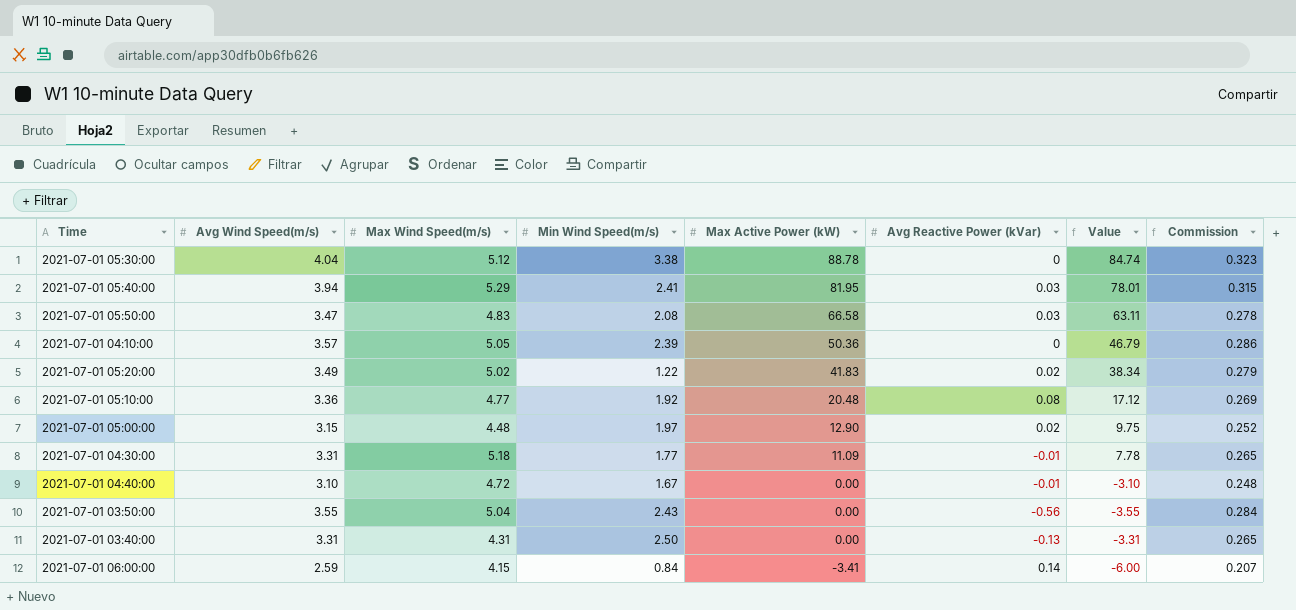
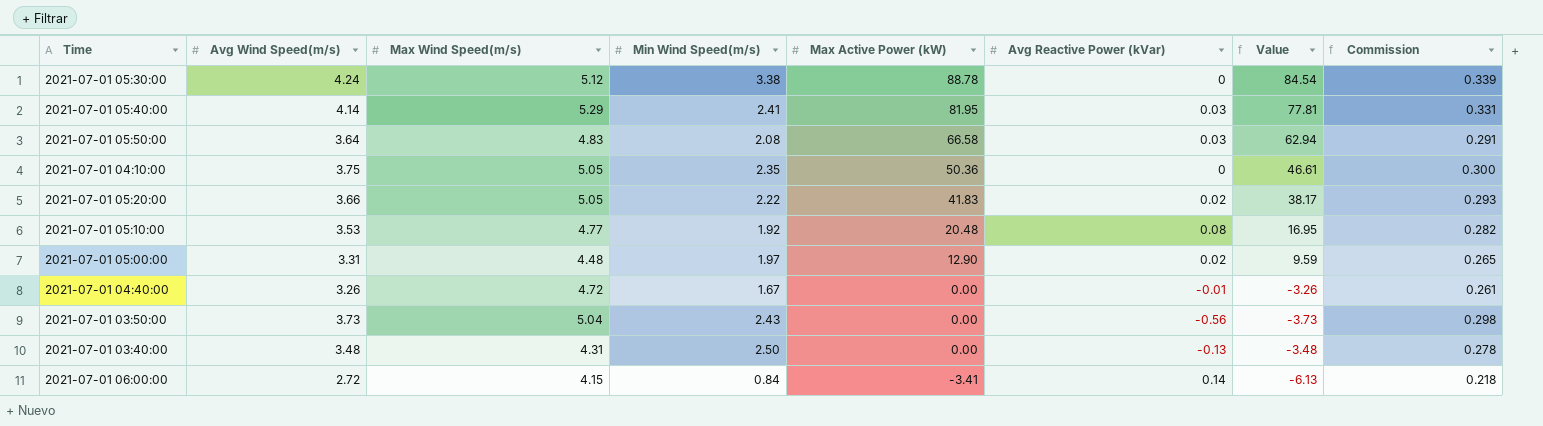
row 2021-07-01 04:30:00: 3.31 | 5.18 | 1.77 | 11.09 | -0.01 | 7.78 | 0.265 -> none
2021-07-01 05:30:00 | Avg Wind Speed(m/s): 4.04 -> 4.24
2021-07-01 05:30:00 | Value: 84.74 -> 84.54
2021-07-01 05:30:00 | Commission: 0.323 -> 0.339
2021-07-01 05:40:00 | Avg Wind Speed(m/s): 3.94 -> 4.14
2021-07-01 05:40:00 | Value: 78.01 -> 77.81
2021-07-01 05:40:00 | Commission: 0.315 -> 0.331
2021-07-01 05:50:00 | Avg Wind Speed(m/s): 3.47 -> 3.64
2021-07-01 05:50:00 | Value: 63.11 -> 62.94
2021-07-01 05:50:00 | Commission: 0.278 -> 0.291
2021-07-01 04:10:00 | Avg Wind Speed(m/s): 3.57 -> 3.75
2021-07-01 04:10:00 | Min Wind Speed(m/s): 2.39 -> 2.35
2021-07-01 04:10:00 | Value: 46.79 -> 46.61
2021-07-01 04:10:00 | Commission: 0.286 -> 0.300
2021-07-01 05:20:00 | Avg Wind Speed(m/s): 3.49 -> 3.66
2021-07-01 05:20:00 | Max Wind Speed(m/s): 5.02 -> 5.05
2021-07-01 05:20:00 | Min Wind Speed(m/s): 1.22 -> 2.22
2021-07-01 05:20:00 | Value: 38.34 -> 38.17
2021-07-01 05:20:00 | Commission: 0.279 -> 0.293
2021-07-01 05:10:00 | Avg Wind Speed(m/s): 3.36 -> 3.53
2021-07-01 05:10:00 | Value: 17.12 -> 16.95
2021-07-01 05:10:00 | Commission: 0.269 -> 0.282
2021-07-01 05:00:00 | Avg Wind Speed(m/s): 3.15 -> 3.31
2021-07-01 05:00:00 | Value: 9.75 -> 9.59
2021-07-01 05:00:00 | Commission: 0.252 -> 0.265
2021-07-01 04:40:00 | Avg Wind Speed(m/s): 3.10 -> 3.26
2021-07-01 04:40:00 | Value: -3.10 -> -3.26
2021-07-01 04:40:00 | Commission: 0.248 -> 0.261
2021-07-01 03:50:00 | Avg Wind Speed(m/s): 3.55 -> 3.73
2021-07-01 03:50:00 | Value: -3.55 -> -3.73
2021-07-01 03:50:00 | Commission: 0.284 -> 0.298
2021-07-01 03:40:00 | Avg Wind Speed(m/s): 3.31 -> 3.48
2021-07-01 03:40:00 | Value: -3.31 -> -3.48
2021-07-01 03:40:00 | Commission: 0.265 -> 0.278
2021-07-01 06:00:00 | Avg Wind Speed(m/s): 2.59 -> 2.72
2021-07-01 06:00:00 | Value: -6.00 -> -6.13
2021-07-01 06:00:00 | Commission: 0.207 -> 0.218

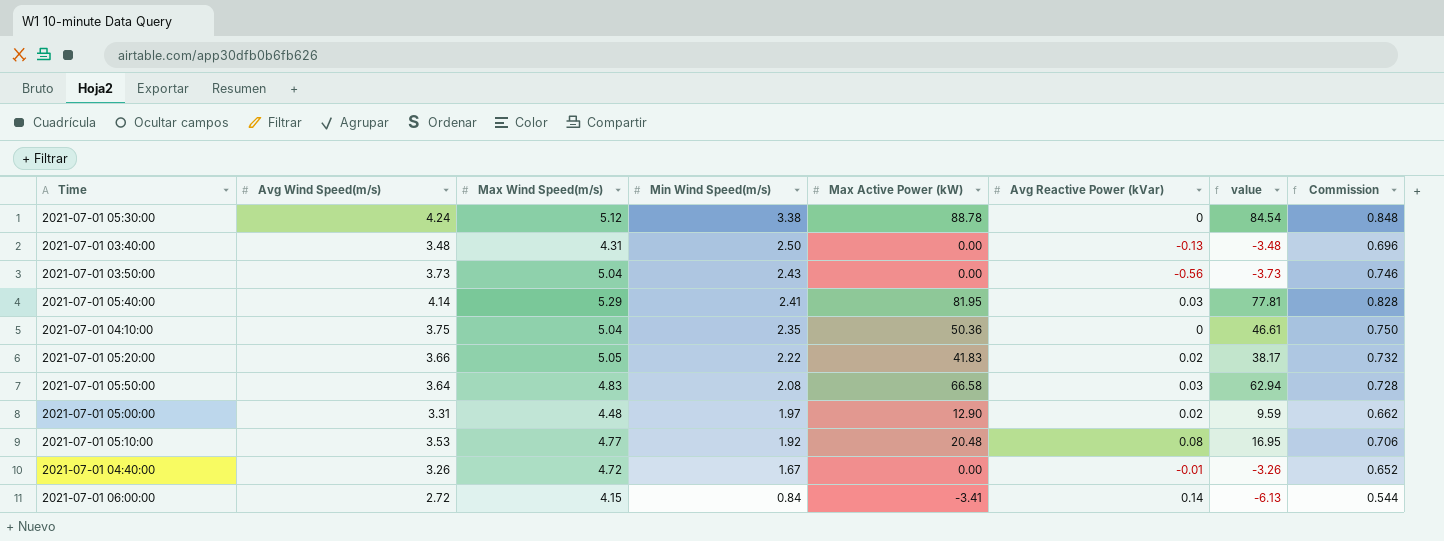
row order: Max Active Power (kW) descending -> Min Wind Speed(m/s) descending
column name: Value -> value
column Commission | formula: [Avg Wind Speed(m/s)] * 0.08 -> [Avg Wind Speed(m/s)] * 0.2
2021-07-01 04:10:00 | Max Wind Speed(m/s): 5.05 -> 5.04

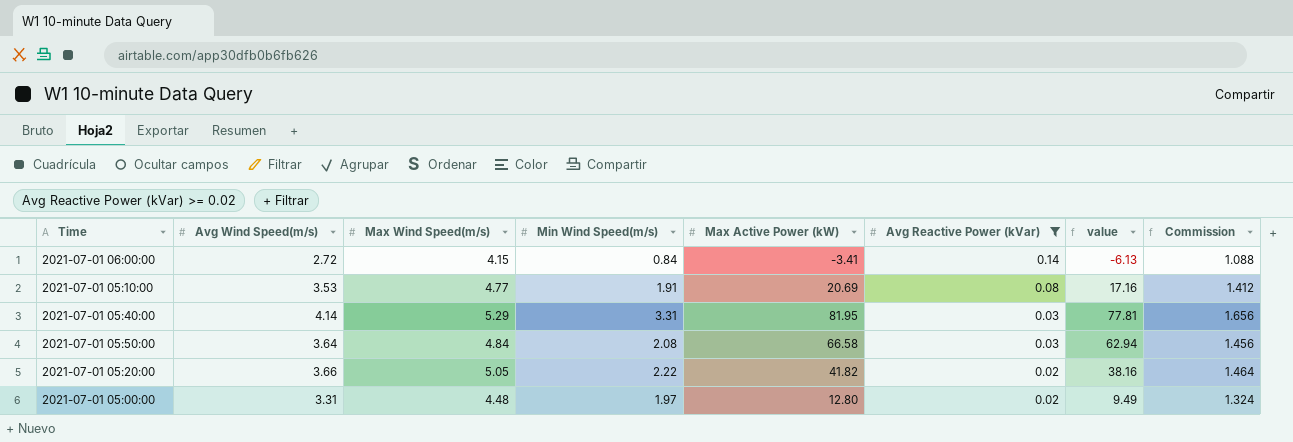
filter: none -> Avg Reactive Power (kVar) >= 0.02
row order: Min Wind Speed(m/s) descending -> Avg Reactive Power (kVar) descending
column Commission | formula: [Avg Wind Speed(m/s)] * 0.2 -> [Avg Wind Speed(m/s)] * 0.4
2021-07-01 05:10:00 | Min Wind Speed(m/s): 1.92 -> 1.91
2021-07-01 05:10:00 | Max Active Power (kW): 20.48 -> 20.69
2021-07-01 05:10:00 | value: 16.95 -> 17.16
2021-07-01 05:40:00 | Min Wind Speed(m/s): 2.41 -> 3.31
2021-07-01 05:50:00 | Max Wind Speed(m/s): 4.83 -> 4.84
2021-07-01 05:20:00 | Max Active Power (kW): 41.83 -> 41.82
2021-07-01 05:20:00 | value: 38.17 -> 38.16
2021-07-01 05:00:00 | Max Active Power (kW): 12.90 -> 12.80
2021-07-01 05:00:00 | value: 9.59 -> 9.49

